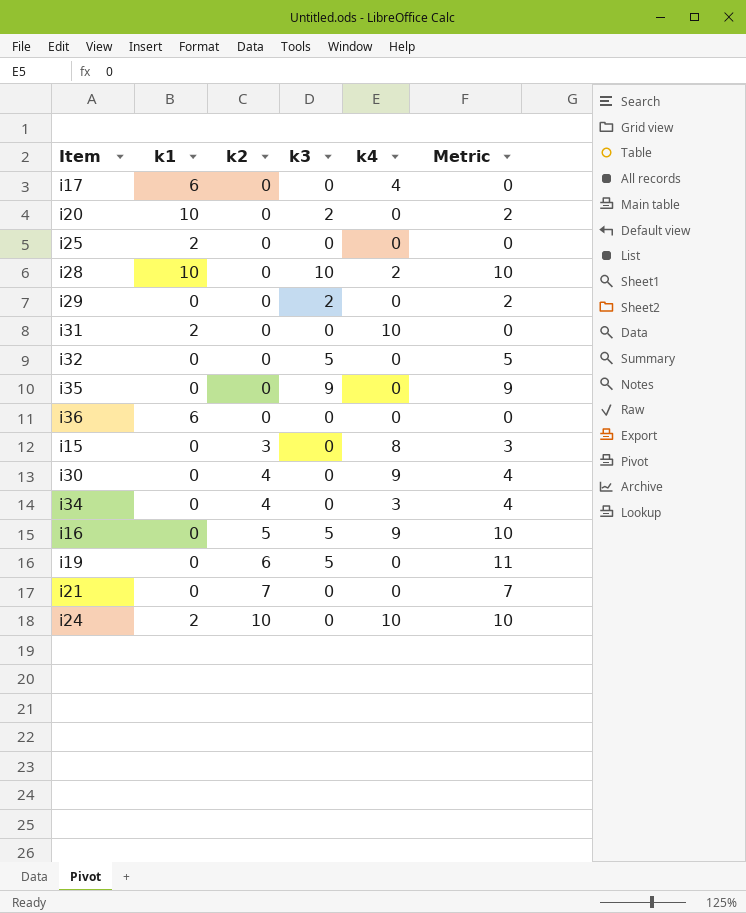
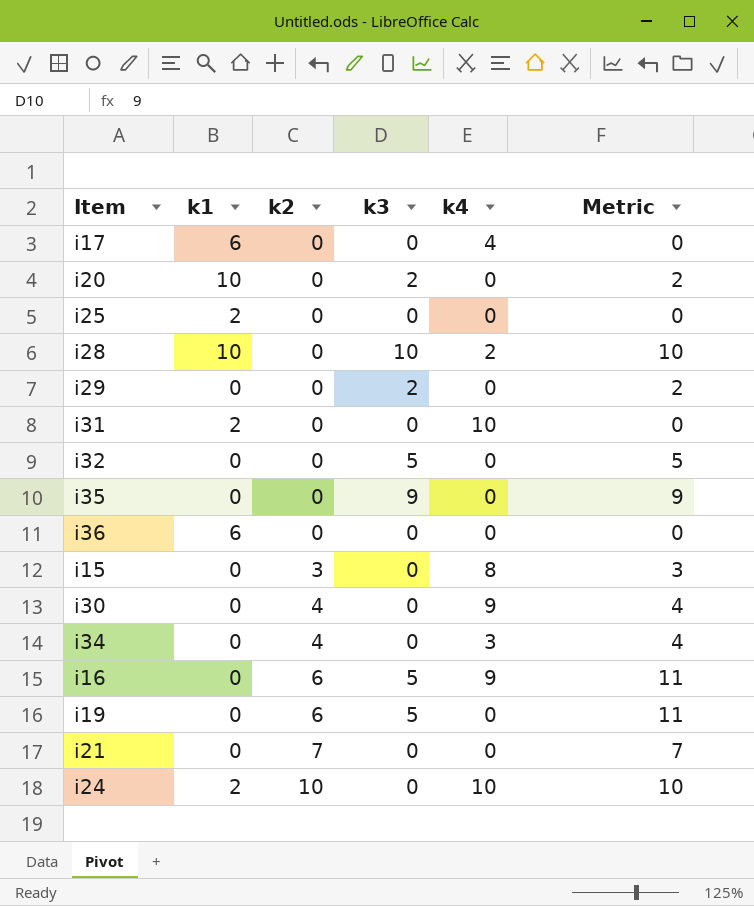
i16 | k2: 5 -> 6
i16 | Metric: 10 -> 11

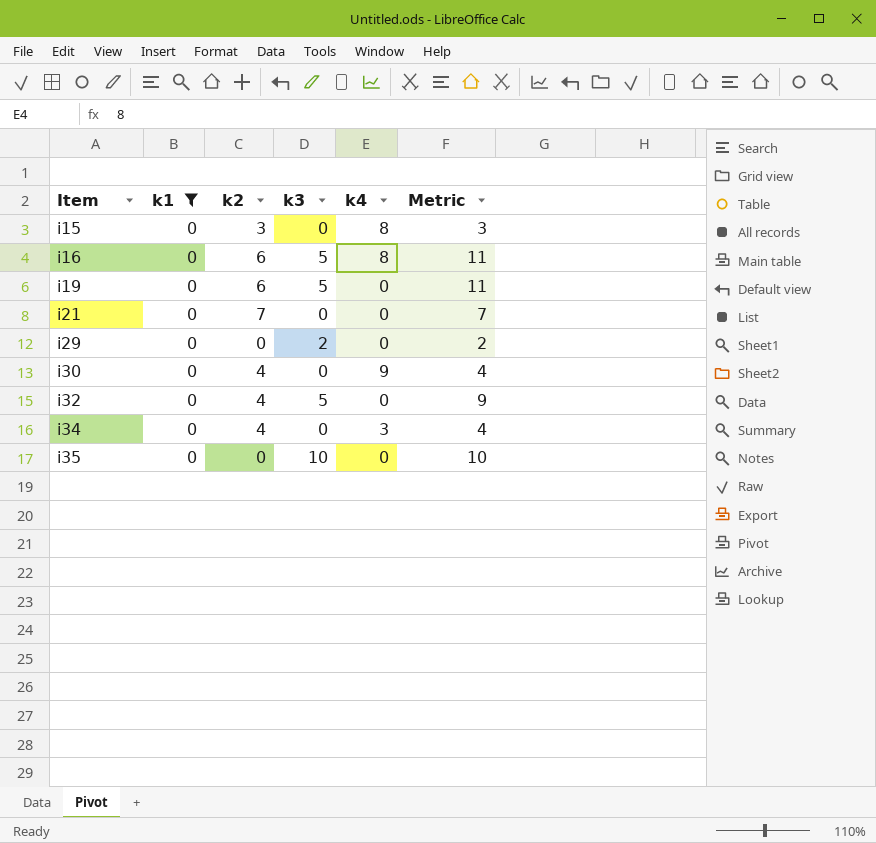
filter: none -> k1 = 0
row order: k2 ascending -> Item ascending
i16 | k4: 9 -> 8
i32 | k2: 0 -> 4
i32 | Metric: 5 -> 9
i35 | k3: 9 -> 10
i35 | Metric: 9 -> 10

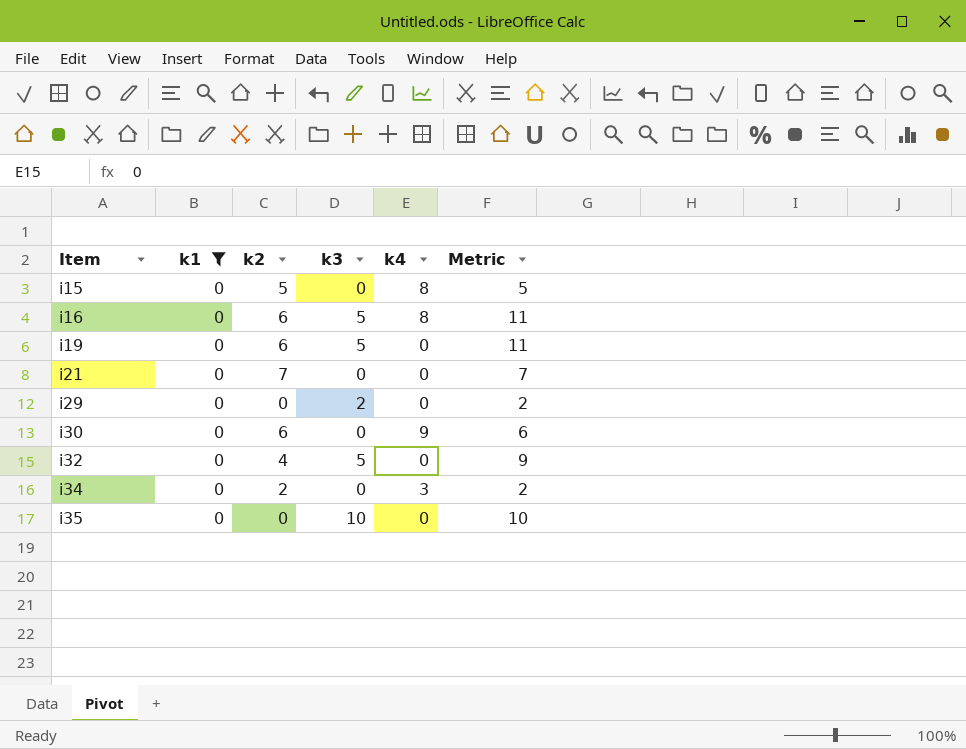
i15 | k2: 3 -> 5
i15 | Metric: 3 -> 5
i30 | k2: 4 -> 6
i30 | Metric: 4 -> 6
i34 | k2: 4 -> 2
i34 | Metric: 4 -> 2

